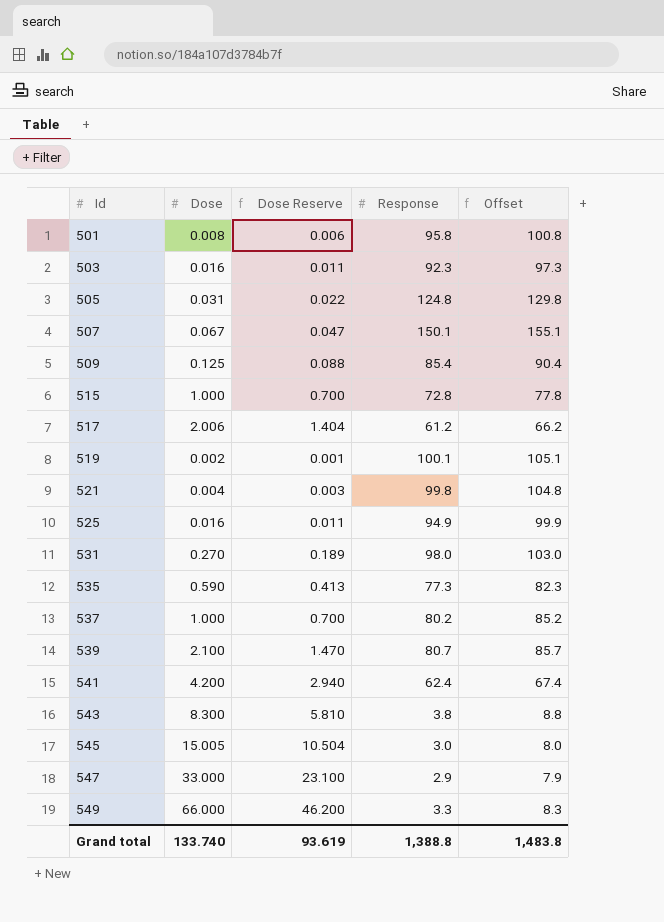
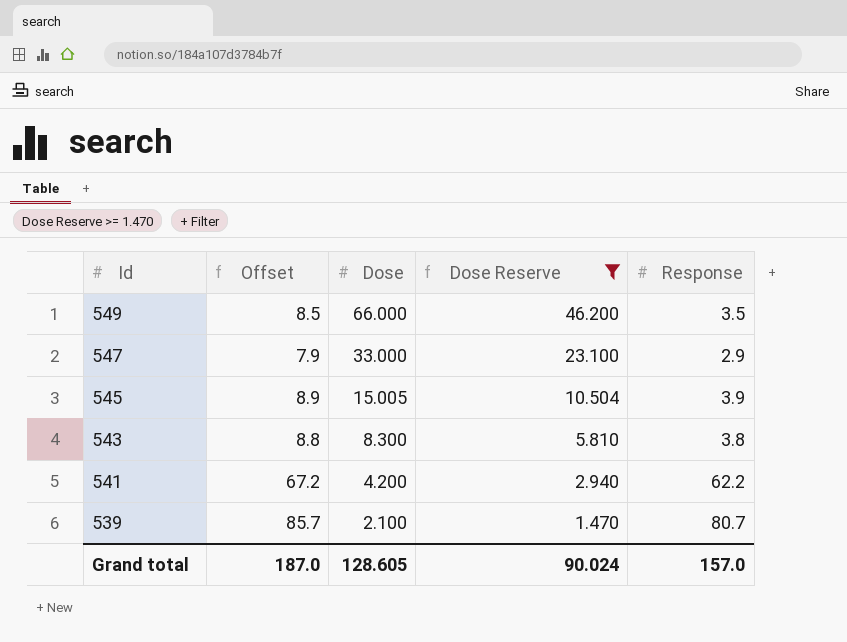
filter: none -> Dose Reserve >= 1.470
row order: Id ascending -> Id descending
column Offset | position: 5 -> 2
549 | Offset: 8.3 -> 8.5
549 | Response: 3.3 -> 3.5
545 | Offset: 8.0 -> 8.9
545 | Response: 3.0 -> 3.9
541 | Offset: 67.4 -> 67.2
541 | Response: 62.4 -> 62.2
Grand total | Offset: 1,483.8 -> 187.0
Grand total | Dose: 133.740 -> 128.605
Grand total | Dose Reserve: 93.619 -> 90.024
Grand total | Response: 1,388.8 -> 157.0

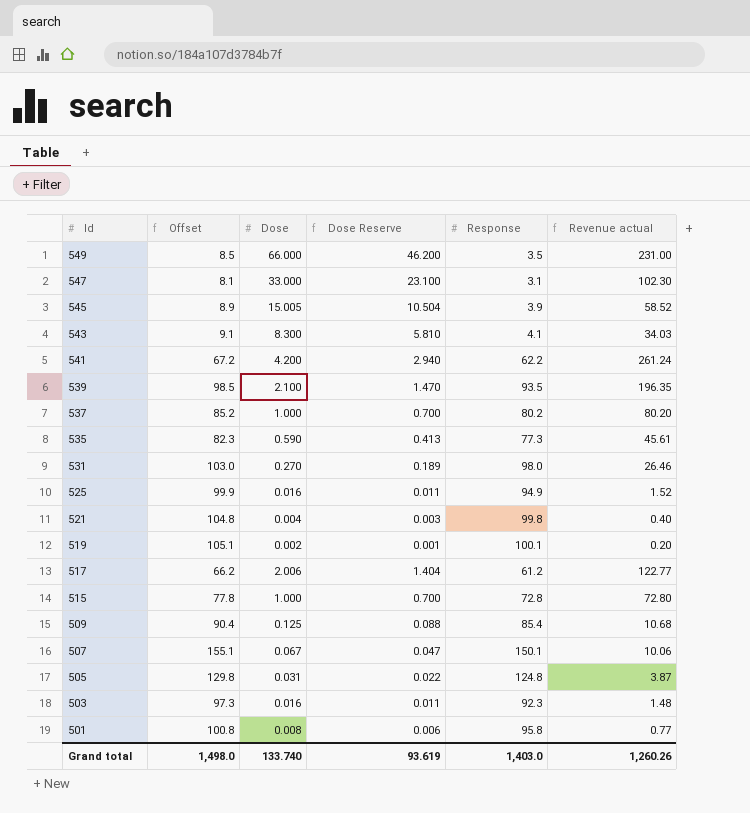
filter: Dose Reserve >= 1.470 -> none
column Revenue actual | formula: none -> [Dose] * [Response]
547 | Offset: 7.9 -> 8.1
547 | Response: 2.9 -> 3.1
543 | Offset: 8.8 -> 9.1
543 | Response: 3.8 -> 4.1
539 | Offset: 85.7 -> 98.5
539 | Response: 80.7 -> 93.5
Grand total | Offset: 187.0 -> 1,498.0
Grand total | Dose: 128.605 -> 133.740
Grand total | Dose Reserve: 90.024 -> 93.619
Grand total | Response: 157.0 -> 1,403.0

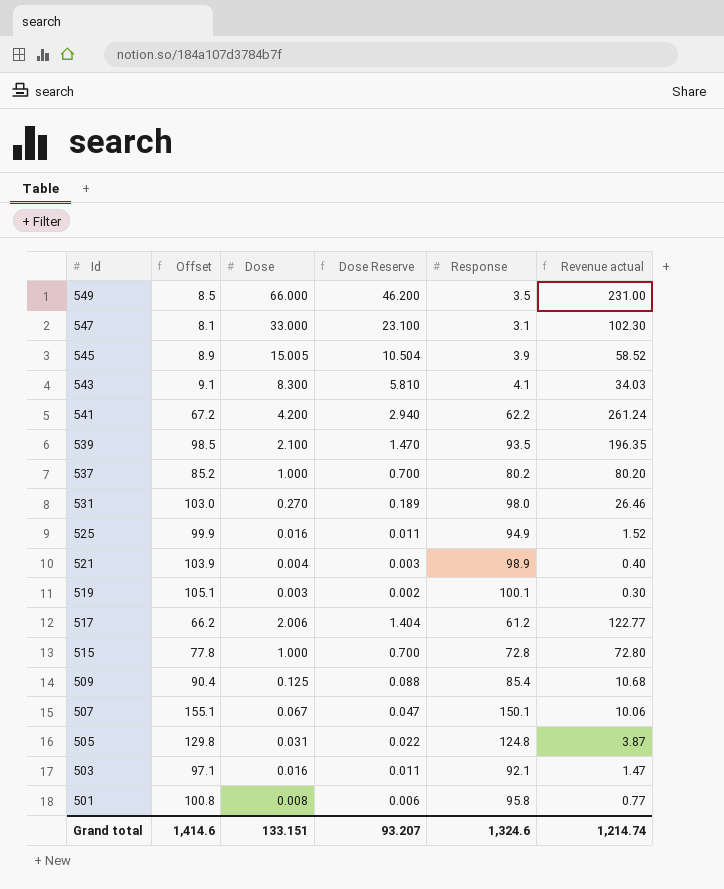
row 535: 82.3 | 0.590 | 0.413 | 77.3 | 45.61 -> none
521 | Offset: 104.8 -> 103.9
521 | Response: 99.8 -> 98.9
519 | Dose: 0.002 -> 0.003
519 | Dose Reserve: 0.001 -> 0.002
519 | Revenue actual: 0.20 -> 0.30
503 | Offset: 97.3 -> 97.1
503 | Response: 92.3 -> 92.1
503 | Revenue actual: 1.48 -> 1.47
Grand total | Offset: 1,498.0 -> 1,414.6
Grand total | Dose: 133.740 -> 133.151
Grand total | Dose Reserve: 93.619 -> 93.207
Grand total | Response: 1,403.0 -> 1,324.6
Grand total | Revenue actual: 1,260.26 -> 1,214.74

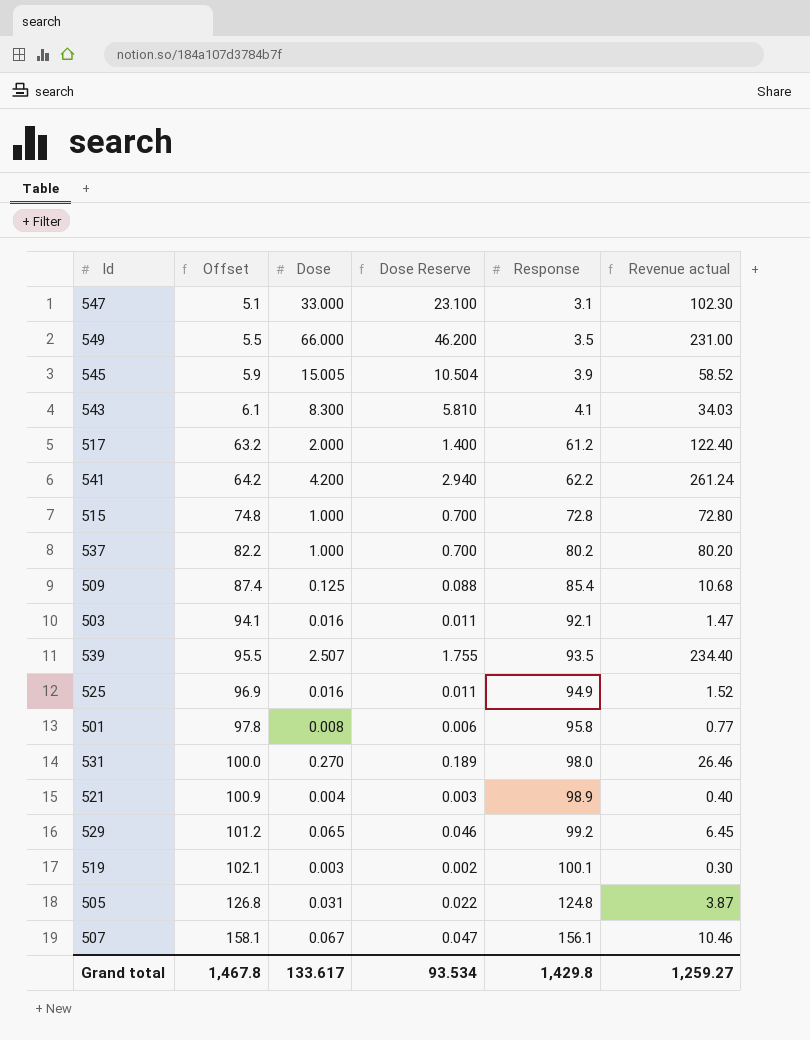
row order: Id descending -> Offset ascending
column Offset | formula: [Response] + 5 -> [Response] + 2
517 | Dose: 2.006 -> 2.000
517 | Dose Reserve: 1.404 -> 1.400
517 | Revenue actual: 122.77 -> 122.40
539 | Dose: 2.100 -> 2.507
539 | Dose Reserve: 1.470 -> 1.755
539 | Revenue actual: 196.35 -> 234.40
row 529: none -> 101.2 | 0.065 | 0.046 | 99.2 | 6.45
507 | Response: 150.1 -> 156.1
507 | Revenue actual: 10.06 -> 10.46
Grand total | Offset: 1,414.6 -> 1,467.8
Grand total | Dose: 133.151 -> 133.617
Grand total | Dose Reserve: 93.207 -> 93.534
Grand total | Response: 1,324.6 -> 1,429.8
Grand total | Revenue actual: 1,214.74 -> 1,259.27

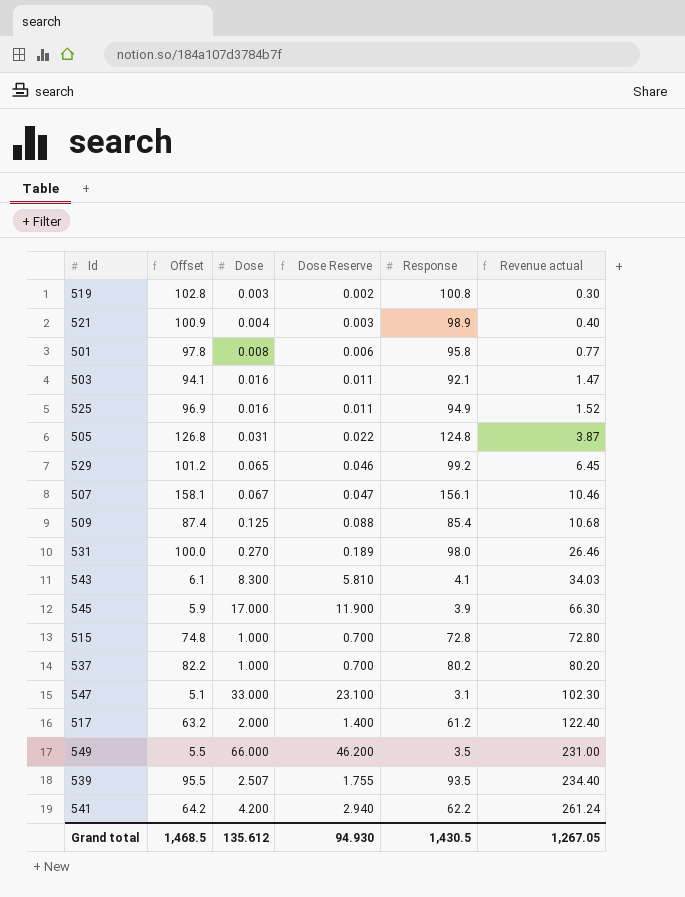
row order: Offset ascending -> Revenue actual ascending
519 | Offset: 102.1 -> 102.8
519 | Response: 100.1 -> 100.8
545 | Dose: 15.005 -> 17.000
545 | Dose Reserve: 10.504 -> 11.900
545 | Revenue actual: 58.52 -> 66.30
Grand total | Offset: 1,467.8 -> 1,468.5
Grand total | Dose: 133.617 -> 135.612
Grand total | Dose Reserve: 93.534 -> 94.930
Grand total | Response: 1,429.8 -> 1,430.5
Grand total | Revenue actual: 1,259.27 -> 1,267.05

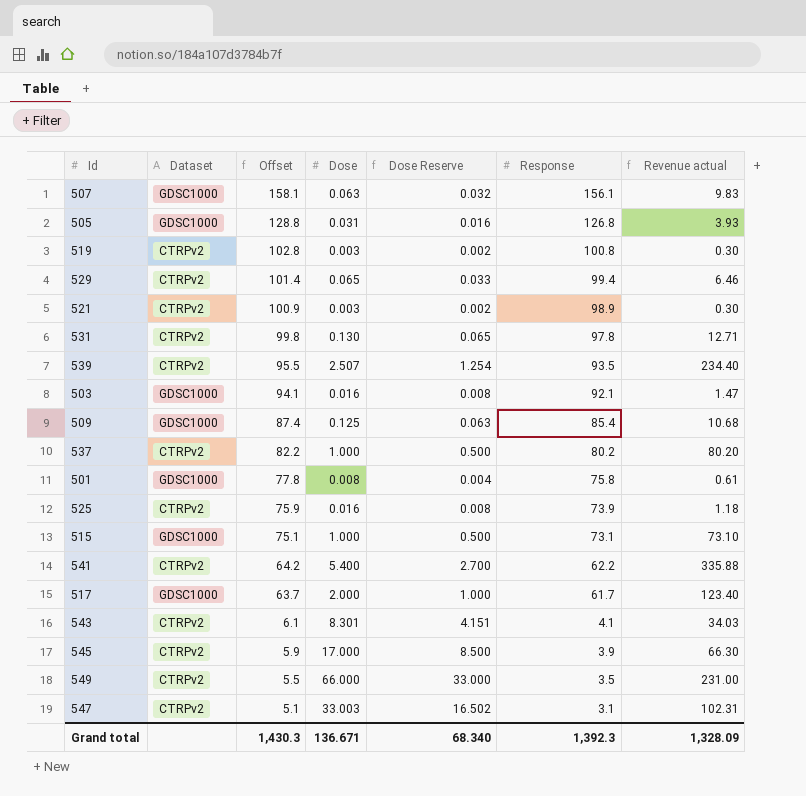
row order: Revenue actual ascending -> Offset descending
column Dataset | position: none -> 2
column Dose Reserve | formula: [Dose] * 0.7 -> [Dose] * 0.5
507 | Dose: 0.067 -> 0.063
507 | Revenue actual: 10.46 -> 9.83
505 | Offset: 126.8 -> 128.8
505 | Response: 124.8 -> 126.8
505 | Revenue actual: 3.87 -> 3.93
529 | Offset: 101.2 -> 101.4
529 | Response: 99.2 -> 99.4
529 | Revenue actual: 6.45 -> 6.46
521 | Dose: 0.004 -> 0.003
521 | Revenue actual: 0.40 -> 0.30
531 | Offset: 100.0 -> 99.8
531 | Dose: 0.270 -> 0.130
531 | Response: 98.0 -> 97.8
531 | Revenue actual: 26.46 -> 12.71
501 | Offset: 97.8 -> 77.8
501 | Response: 95.8 -> 75.8
501 | Revenue actual: 0.77 -> 0.61
525 | Offset: 96.9 -> 75.9
525 | Response: 94.9 -> 73.9
525 | Revenue actual: 1.52 -> 1.18
515 | Offset: 74.8 -> 75.1
515 | Response: 72.8 -> 73.1
515 | Revenue actual: 72.80 -> 73.10
541 | Dose: 4.200 -> 5.400
541 | Revenue actual: 261.24 -> 335.88
517 | Offset: 63.2 -> 63.7
517 | Response: 61.2 -> 61.7
517 | Revenue actual: 122.40 -> 123.40
543 | Dose: 8.300 -> 8.301
547 | Dose: 33.000 -> 33.003
547 | Revenue actual: 102.30 -> 102.31
Grand total | Offset: 1,468.5 -> 1,430.3
Grand total | Dose: 135.612 -> 136.671
Grand total | Dose Reserve: 94.930 -> 68.340
Grand total | Response: 1,430.5 -> 1,392.3
Grand total | Revenue actual: 1,267.05 -> 1,328.09

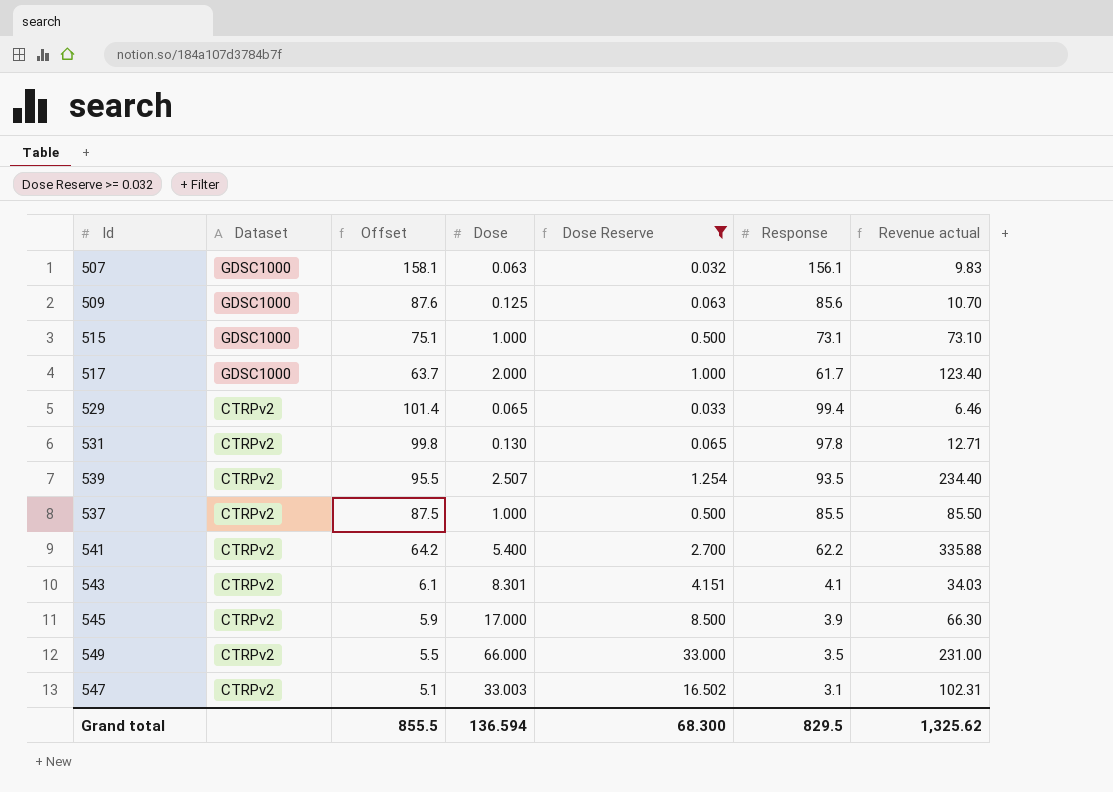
filter: none -> Dose Reserve >= 0.032
row order: Offset descending -> Dataset descending
509 | Offset: 87.4 -> 87.6
509 | Response: 85.4 -> 85.6
509 | Revenue actual: 10.68 -> 10.70
537 | Offset: 82.2 -> 87.5
537 | Response: 80.2 -> 85.5
537 | Revenue actual: 80.20 -> 85.50
Grand total | Offset: 1,430.3 -> 855.5
Grand total | Dose: 136.671 -> 136.594
Grand total | Dose Reserve: 68.340 -> 68.300
Grand total | Response: 1,392.3 -> 829.5
Grand total | Revenue actual: 1,328.09 -> 1,325.62

